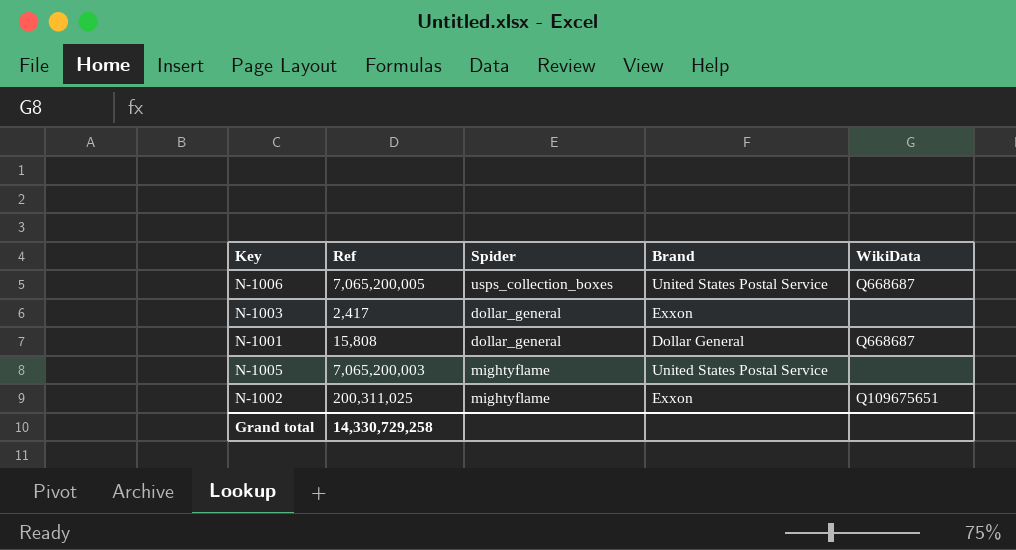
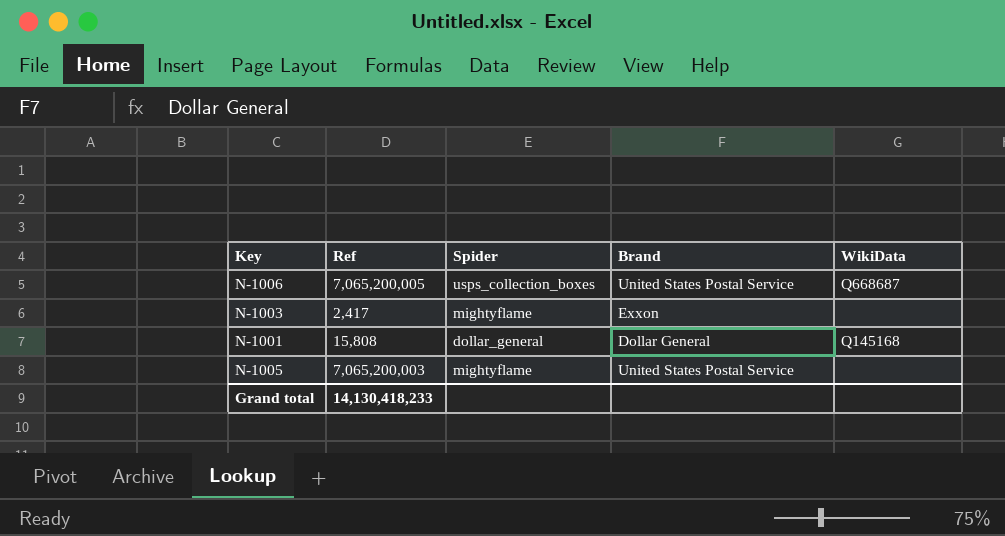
row N-1002: 200,311,025 | mightyflame | Exxon | Q109675651 -> none
N-1003 | Spider: dollar_general -> mightyflame
N-1001 | WikiData: Q668687 -> Q145168
Grand total | Ref: 14,330,729,258 -> 14,130,418,233

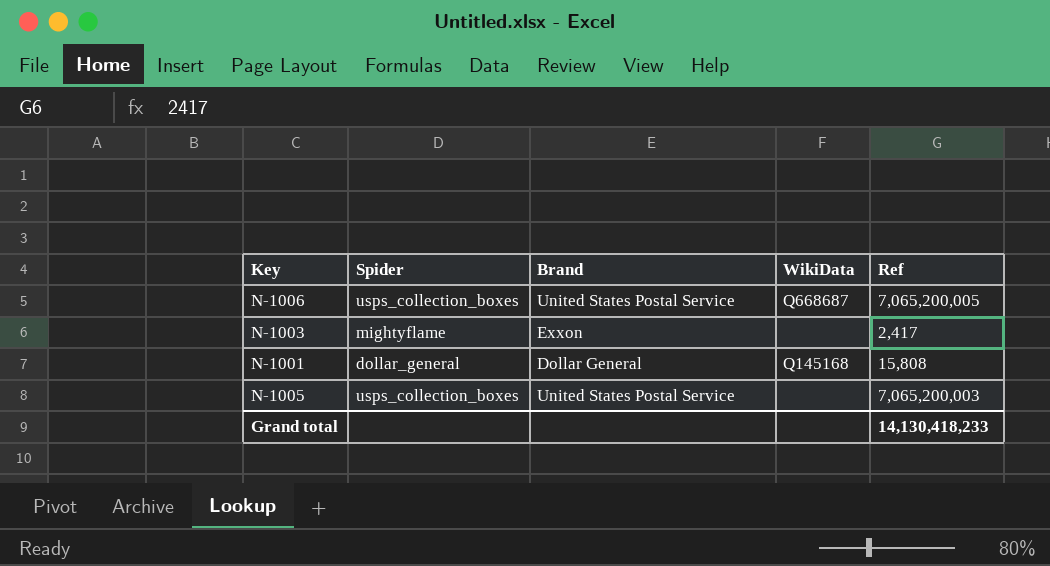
column Ref | position: 2 -> 5
N-1005 | Spider: mightyflame -> usps_collection_boxes

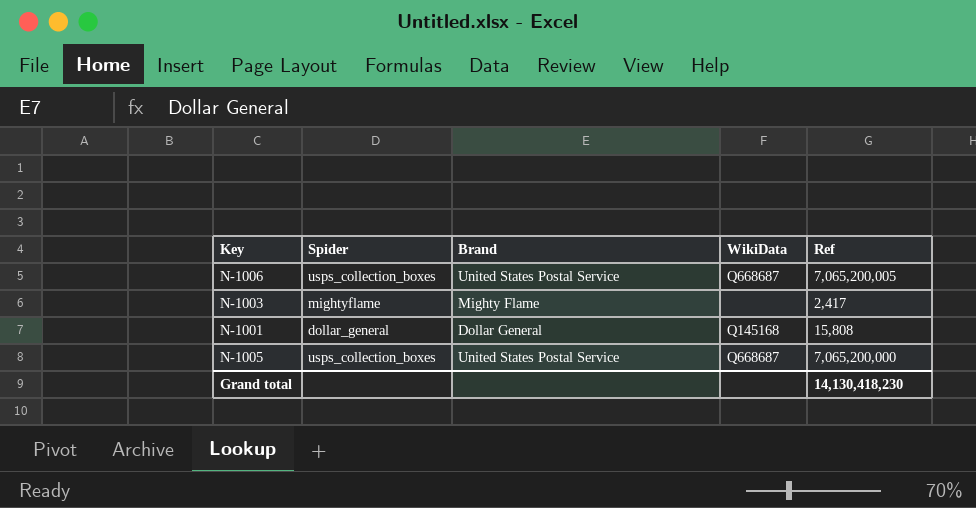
N-1003 | Brand: Exxon -> Mighty Flame
N-1005 | WikiData: none -> Q668687
N-1005 | Ref: 7,065,200,003 -> 7,065,200,000
Grand total | Ref: 14,130,418,233 -> 14,130,418,230

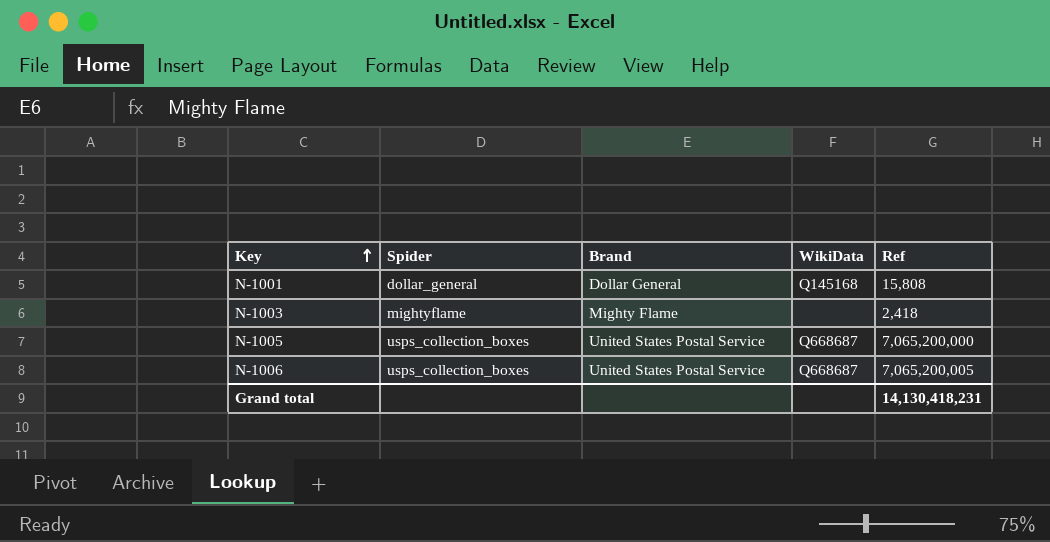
row order: none -> Key ascending
N-1003 | Ref: 2,417 -> 2,418
Grand total | Ref: 14,130,418,230 -> 14,130,418,231

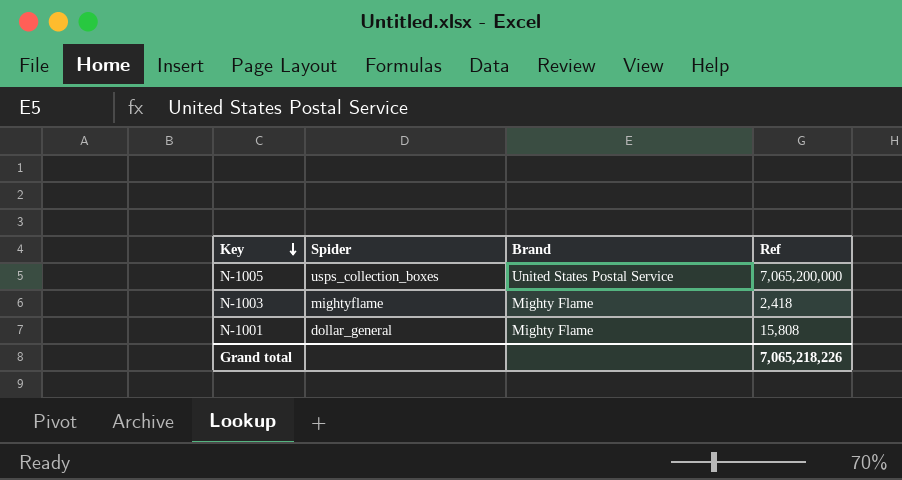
row order: Key ascending -> Key descending
column WikiData | position: 4 -> none
row N-1006: usps_collection_boxes | United States Postal Service | Q668687 | 7,065,200,005 -> none
N-1001 | Brand: Dollar General -> Mighty Flame
Grand total | Ref: 14,130,418,231 -> 7,065,218,226

